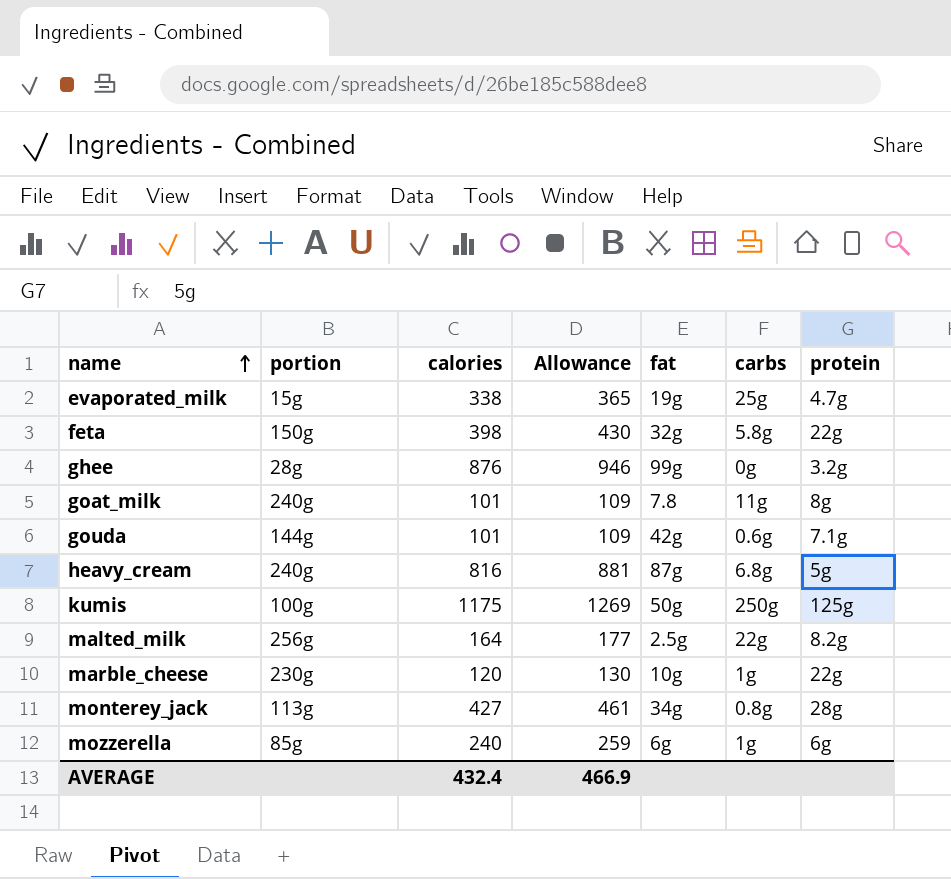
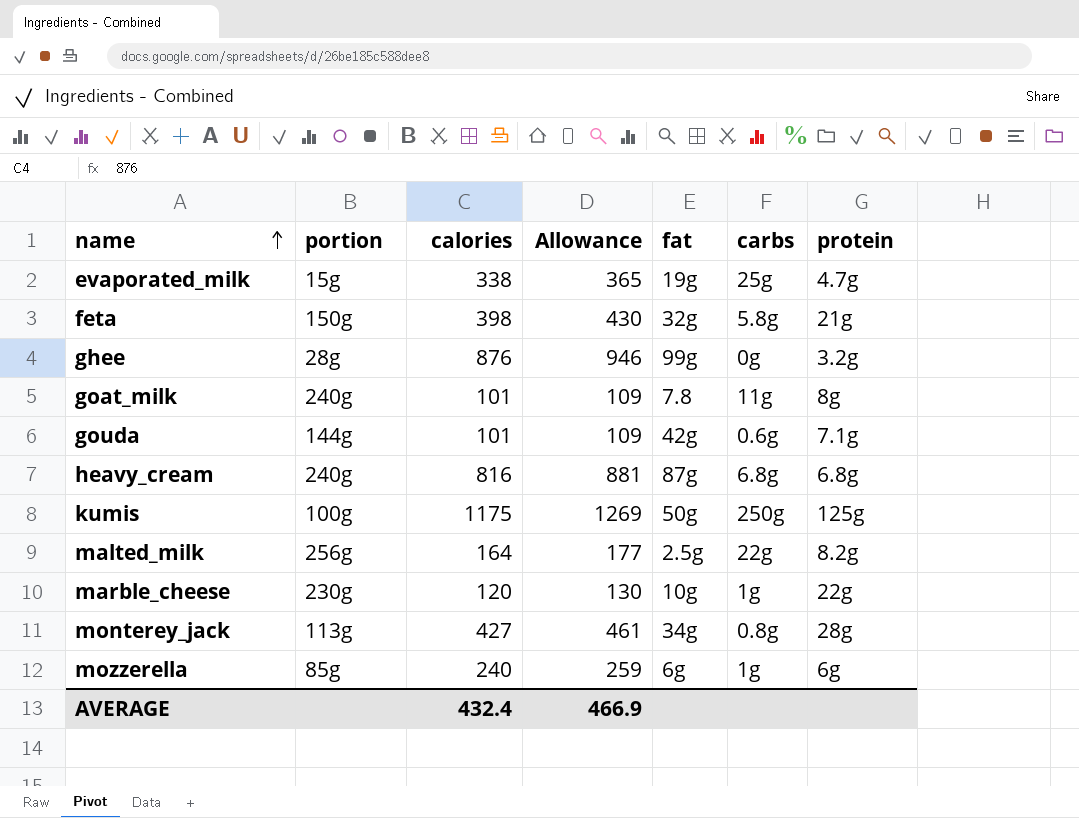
feta | protein: 22g -> 21g
heavy_cream | protein: 5g -> 6.8g

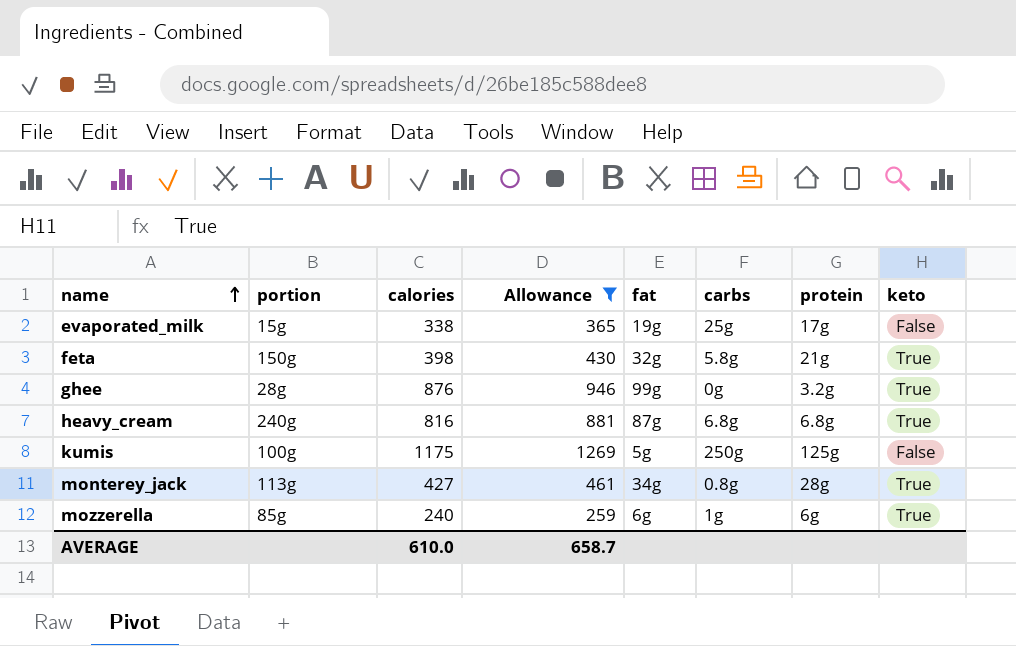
filter: none -> Allowance >= 259
column keto | position: none -> 8
evaporated_milk | protein: 4.7g -> 17g
kumis | fat: 50g -> 5g
AVERAGE | calories: 432.4 -> 610.0
AVERAGE | Allowance: 466.9 -> 658.7

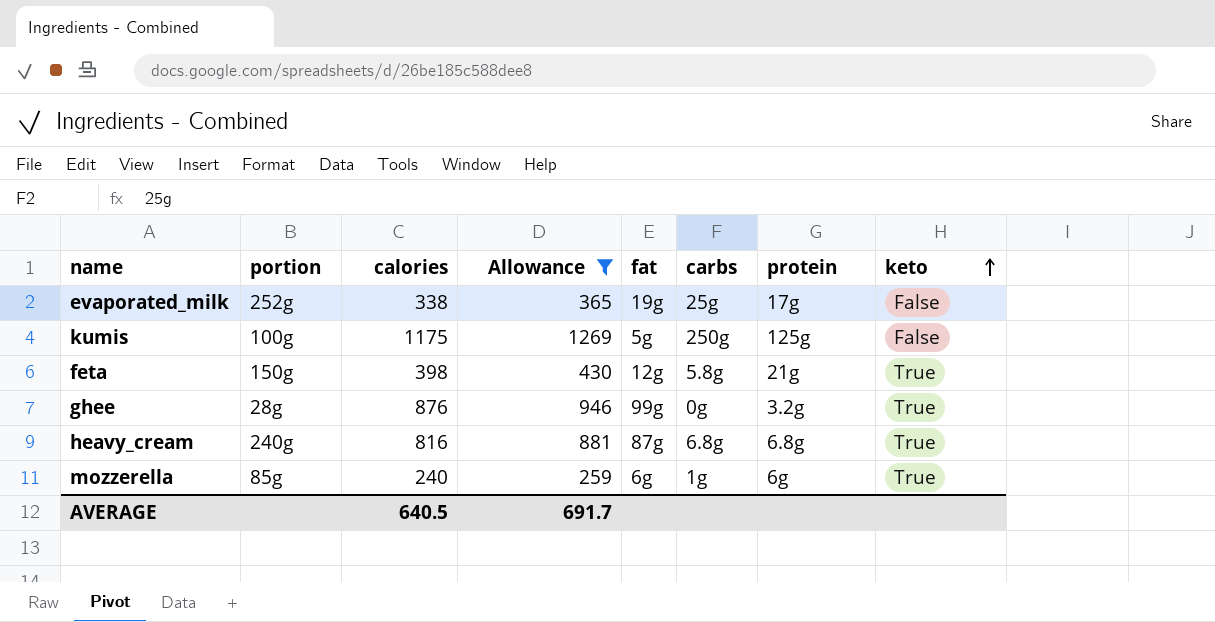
row order: name ascending -> keto ascending
row monterey_jack: 113g | 427 | 461 | 34g | 0.8g | 28g | True -> none
evaporated_milk | portion: 15g -> 252g
feta | fat: 32g -> 12g
AVERAGE | calories: 610.0 -> 640.5
AVERAGE | Allowance: 658.7 -> 691.7

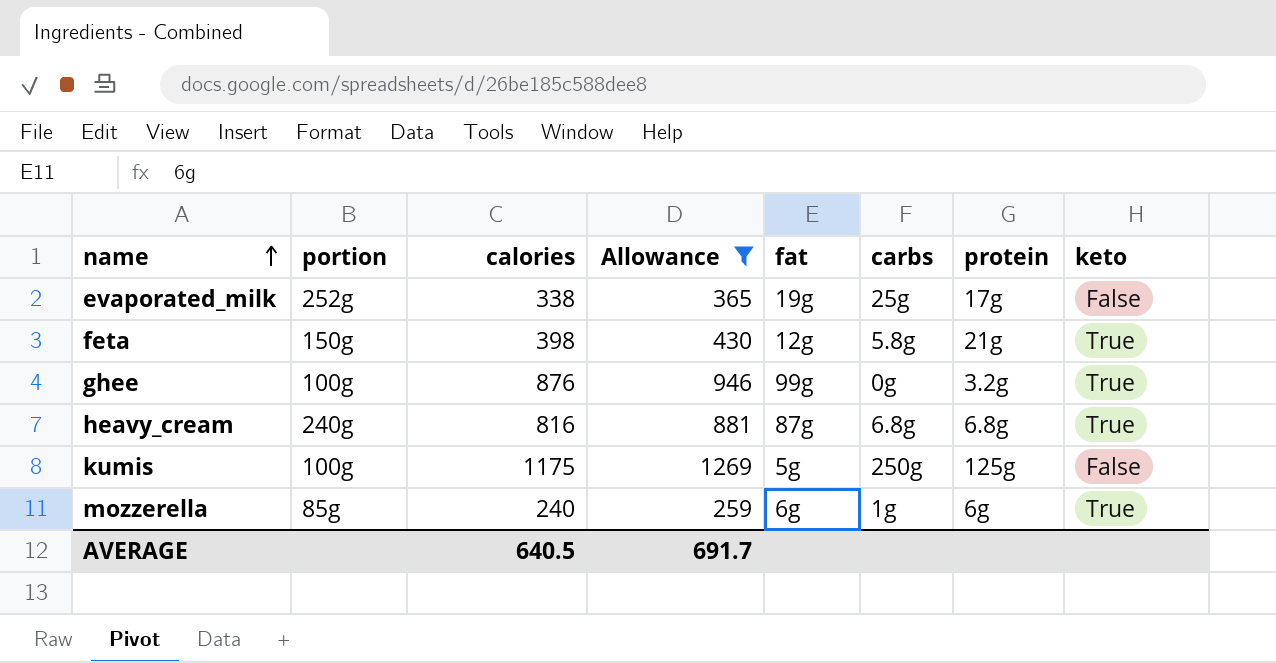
row order: keto ascending -> name ascending
ghee | portion: 28g -> 100g

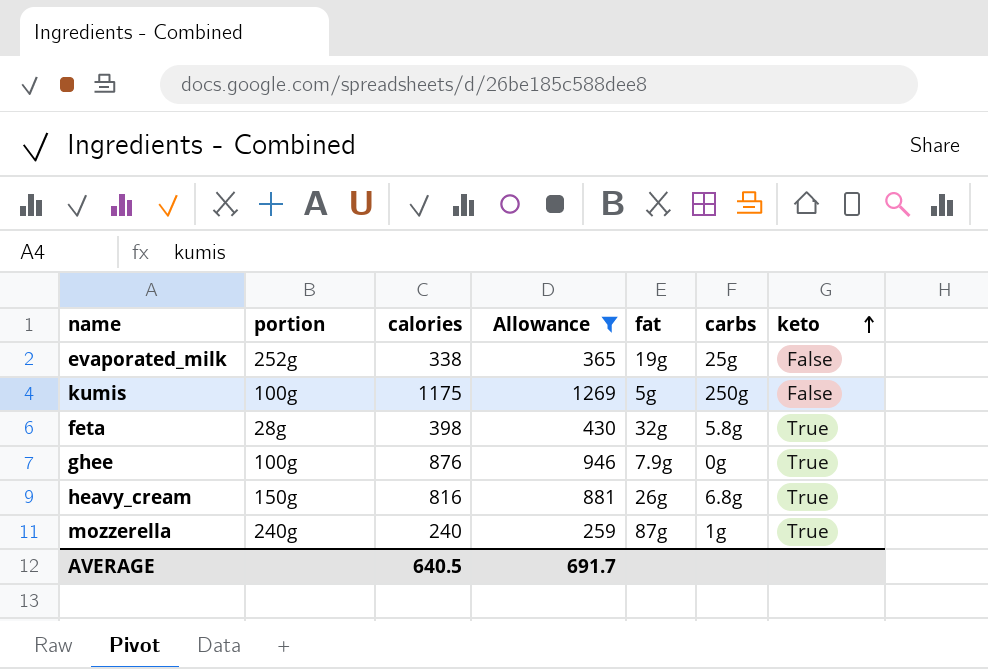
row order: name ascending -> keto ascending
column protein | position: 7 -> none
feta | portion: 150g -> 28g
feta | fat: 12g -> 32g
ghee | fat: 99g -> 7.9g
heavy_cream | portion: 240g -> 150g
heavy_cream | fat: 87g -> 26g
mozzerella | portion: 85g -> 240g
mozzerella | fat: 6g -> 87g

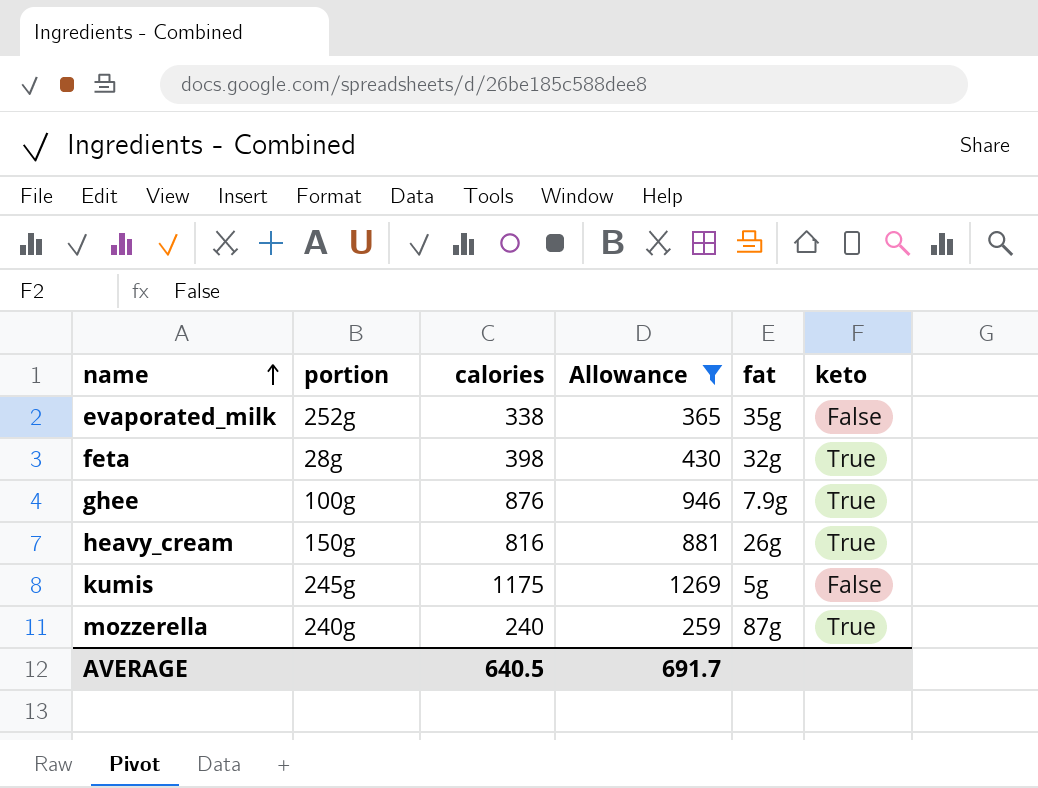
row order: keto ascending -> name ascending
column carbs | position: 6 -> none
evaporated_milk | fat: 19g -> 35g
kumis | portion: 100g -> 245g

